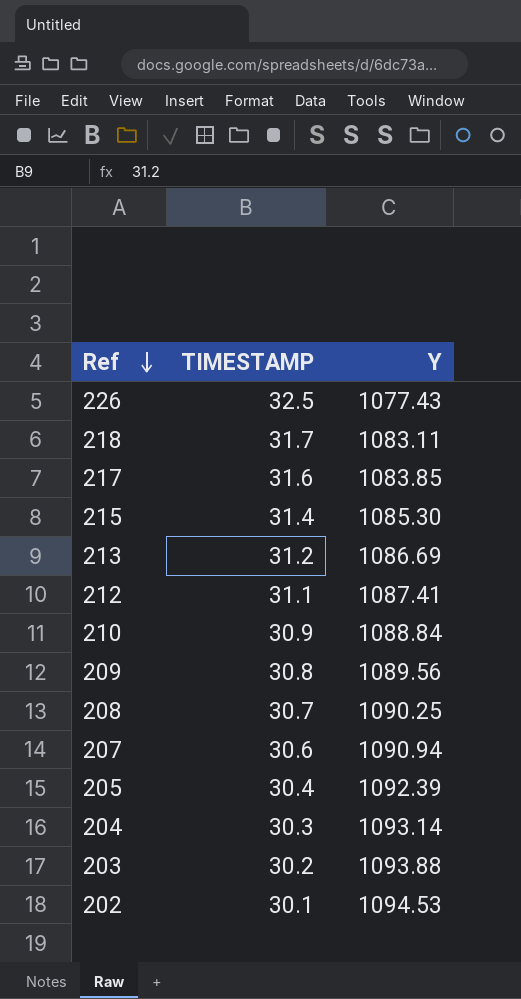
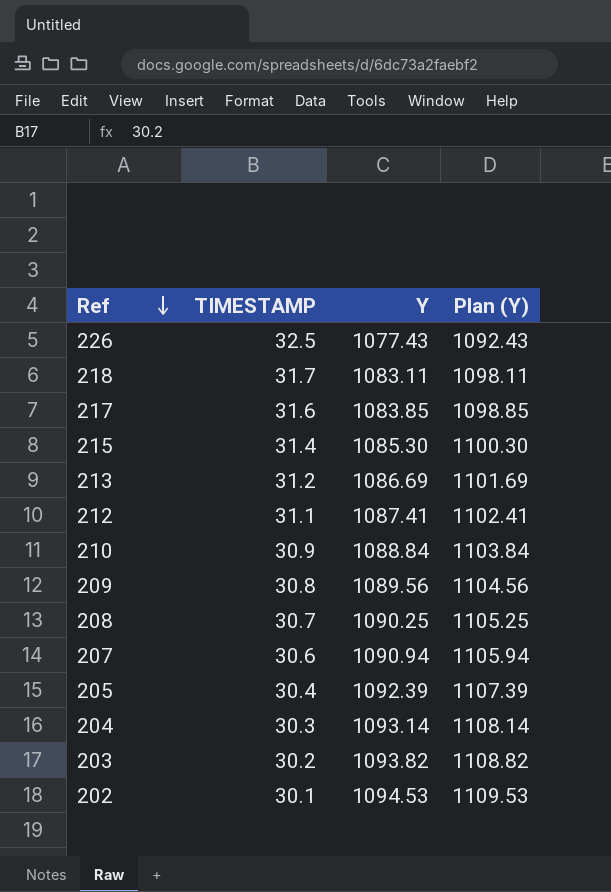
column Plan (Y) | formula: none -> [Y] + 15
203 | Y: 1093.88 -> 1093.82

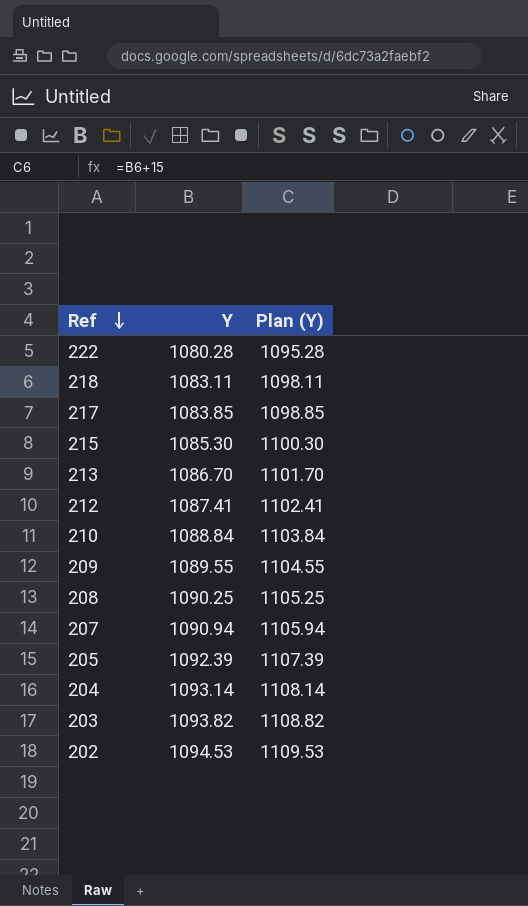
column TIMESTAMP | position: 2 -> none
row 226: 32.5 | 1077.43 | 1092.43 -> none
row 222: none -> 1080.28 | 1095.28
213 | Y: 1086.69 -> 1086.70
213 | Plan (Y): 1101.69 -> 1101.70
209 | Y: 1089.56 -> 1089.55
209 | Plan (Y): 1104.56 -> 1104.55

